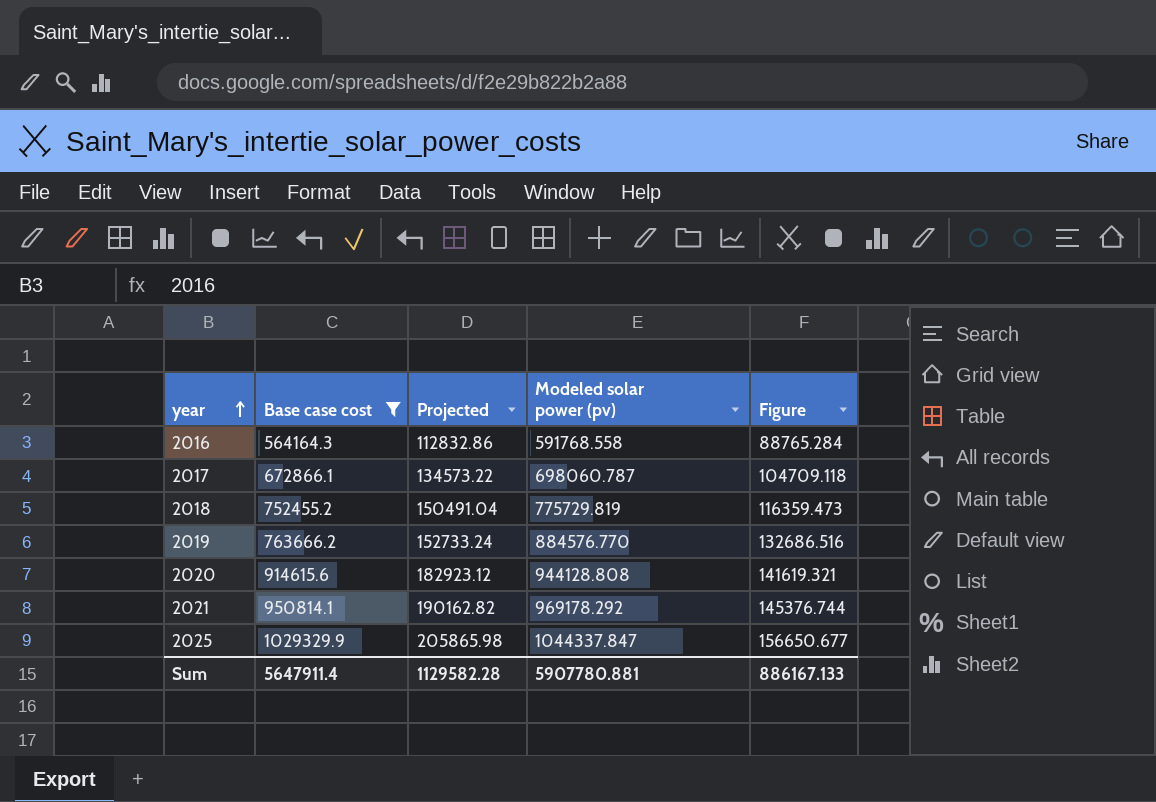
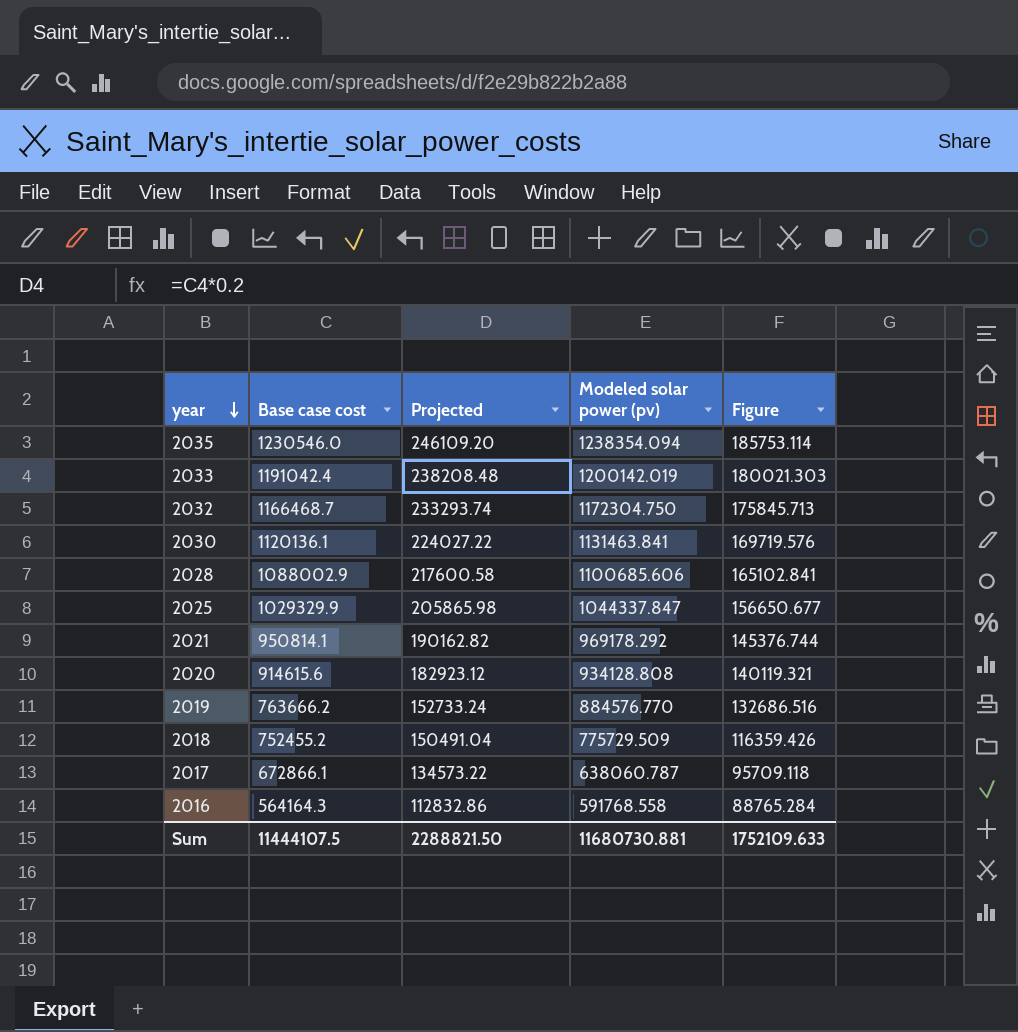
filter: Base case cost <= 1029329.9 -> none
row order: year ascending -> year descending
2020 | Modeled solar power (pv): 944128.808 -> 934128.808
2020 | Figure: 141619.321 -> 140119.321
2018 | Modeled solar power (pv): 775729.819 -> 775729.509
2018 | Figure: 116359.473 -> 116359.426
2017 | Modeled solar power (pv): 698060.787 -> 638060.787
2017 | Figure: 104709.118 -> 95709.118
Sum | Base case cost: 5647911.4 -> 11444107.5
Sum | Projected: 1129582.28 -> 2288821.50
Sum | Modeled solar power (pv): 5907780.881 -> 11680730.881
Sum | Figure: 886167.133 -> 1752109.633

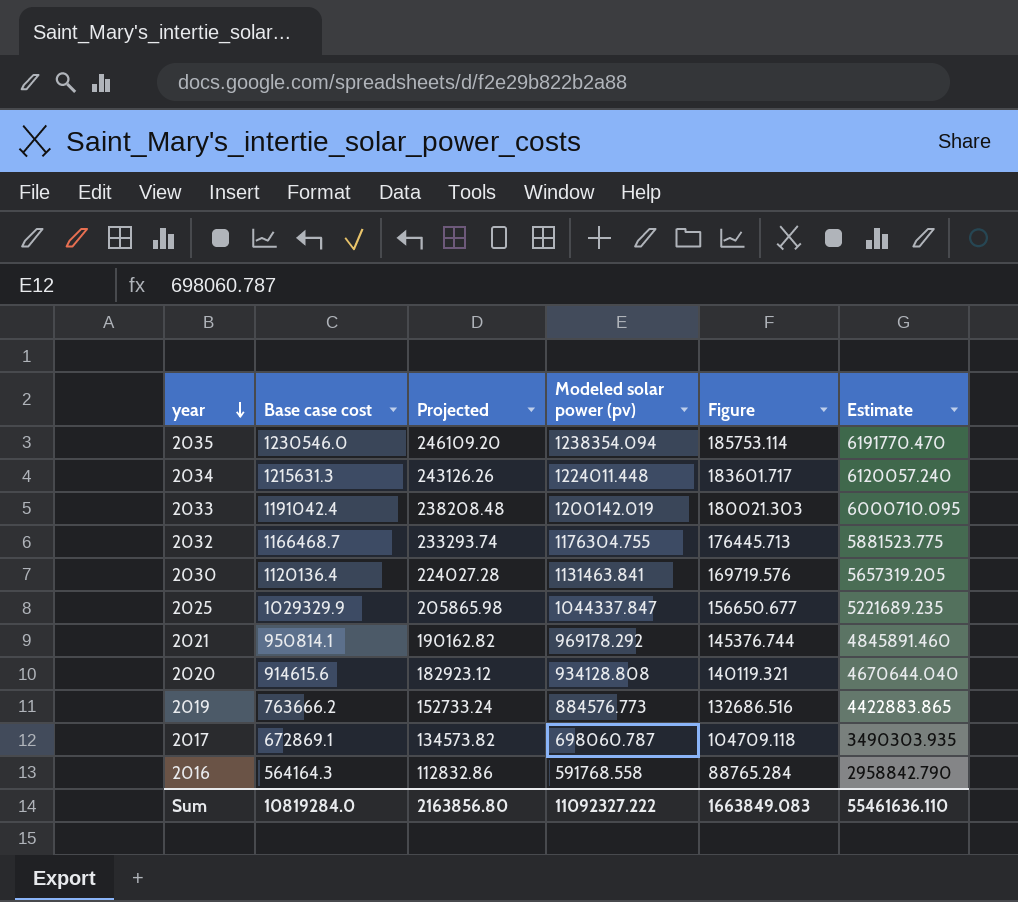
column Estimate | formula: none -> [Modeled solar power (pv)] * 5
row 2028: 1088002.9 | 217600.58 | 1100685.606 | 165102.841 -> none
row 2018: 752455.2 | 150491.04 | 775729.509 | 116359.426 -> none
row 2034: none -> 1215631.3 | 243126.26 | 1224011.448 | 183601.717 | 6120057.240
2032 | Modeled solar power (pv): 1172304.750 -> 1176304.755
2032 | Figure: 175845.713 -> 176445.713
2030 | Base case cost: 1120136.1 -> 1120136.4
2030 | Projected: 224027.22 -> 224027.28
2019 | Modeled solar power (pv): 884576.770 -> 884576.773
2017 | Base case cost: 672866.1 -> 672869.1
2017 | Projected: 134573.22 -> 134573.82
2017 | Modeled solar power (pv): 638060.787 -> 698060.787
2017 | Figure: 95709.118 -> 104709.118
Sum | Base case cost: 11444107.5 -> 10819284.0
Sum | Projected: 2288821.50 -> 2163856.80
Sum | Modeled solar power (pv): 11680730.881 -> 11092327.222
Sum | Figure: 1752109.633 -> 1663849.083

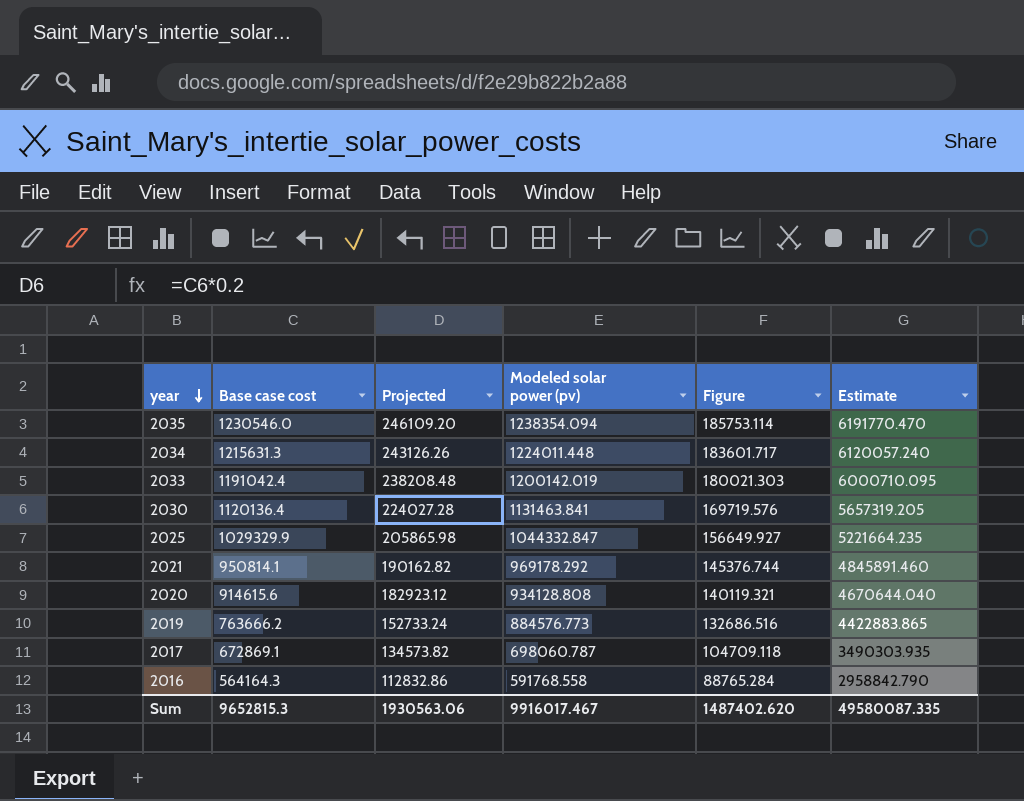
row 2032: 1166468.7 | 233293.74 | 1176304.755 | 176445.713 | 5881523.775 -> none
2025 | Modeled solar power (pv): 1044337.847 -> 1044332.847
2025 | Figure: 156650.677 -> 156649.927
2025 | Estimate: 5221689.235 -> 5221664.235
Sum | Base case cost: 10819284.0 -> 9652815.3
Sum | Projected: 2163856.80 -> 1930563.06
Sum | Modeled solar power (pv): 11092327.222 -> 9916017.467
Sum | Figure: 1663849.083 -> 1487402.620
Sum | Estimate: 55461636.110 -> 49580087.335

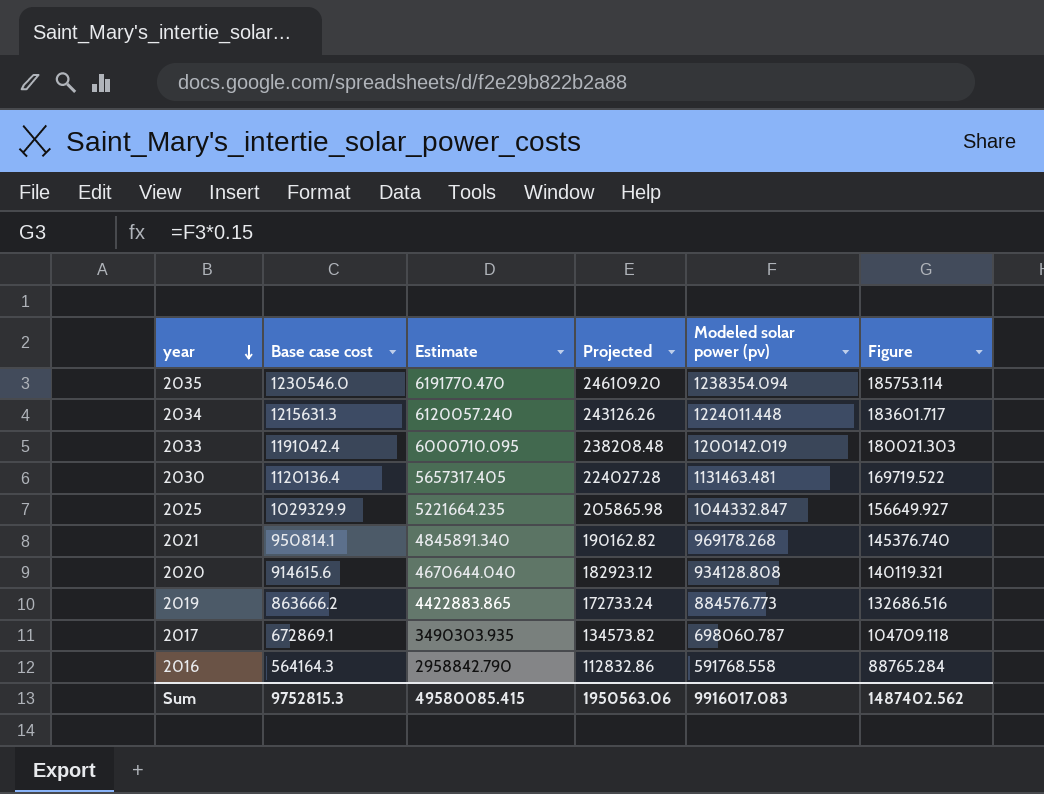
column Estimate | position: 6 -> 3
2030 | Estimate: 5657319.205 -> 5657317.405
2030 | Modeled solar power (pv): 1131463.841 -> 1131463.481
2030 | Figure: 169719.576 -> 169719.522
2021 | Estimate: 4845891.460 -> 4845891.340
2021 | Modeled solar power (pv): 969178.292 -> 969178.268
2021 | Figure: 145376.744 -> 145376.740
2019 | Base case cost: 763666.2 -> 863666.2
2019 | Projected: 152733.24 -> 172733.24
Sum | Base case cost: 9652815.3 -> 9752815.3
Sum | Estimate: 49580087.335 -> 49580085.415
Sum | Projected: 1930563.06 -> 1950563.06
Sum | Modeled solar power (pv): 9916017.467 -> 9916017.083
Sum | Figure: 1487402.620 -> 1487402.562

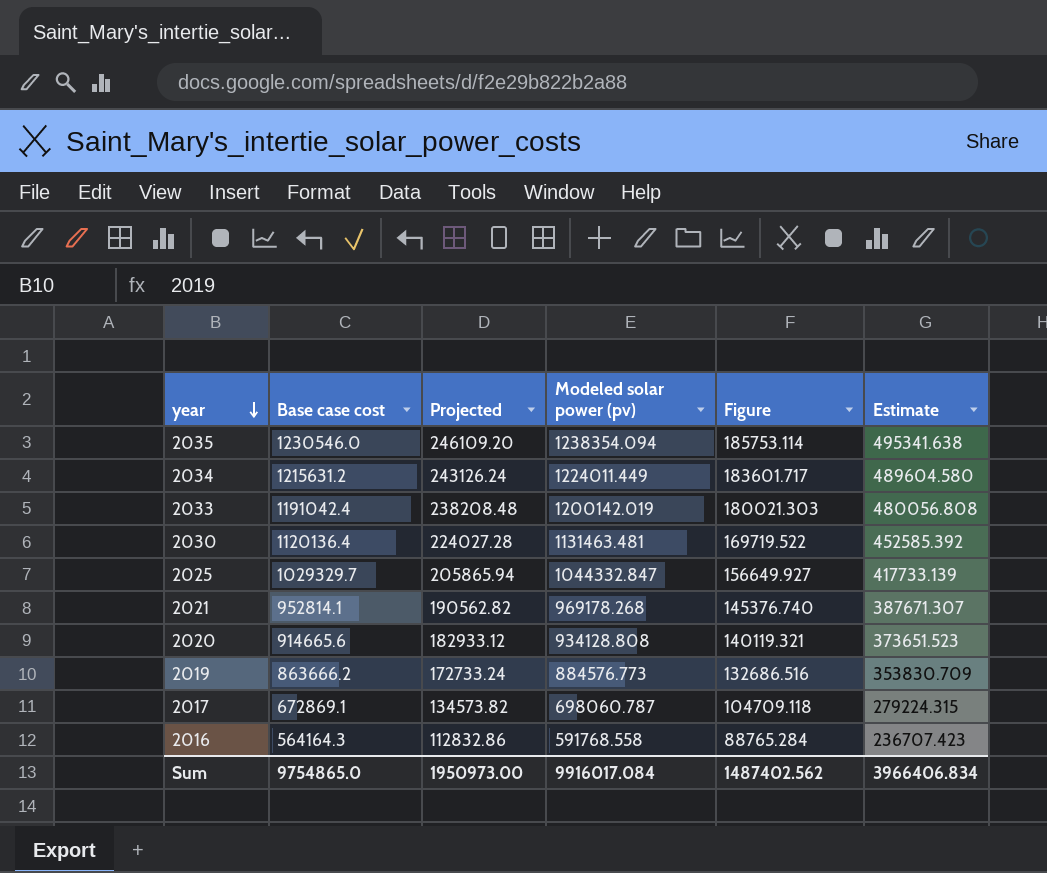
column Estimate | formula: [Modeled solar power (pv)] * 5 -> [Modeled solar power (pv)] * 0.4
column Estimate | position: 3 -> 6
2034 | Base case cost: 1215631.3 -> 1215631.2
2034 | Projected: 243126.26 -> 243126.24
2034 | Modeled solar power (pv): 1224011.448 -> 1224011.449
2025 | Base case cost: 1029329.9 -> 1029329.7
2025 | Projected: 205865.98 -> 205865.94
2021 | Base case cost: 950814.1 -> 952814.1
2021 | Projected: 190162.82 -> 190562.82
2020 | Base case cost: 914615.6 -> 914665.6
2020 | Projected: 182923.12 -> 182933.12
Sum | Base case cost: 9752815.3 -> 9754865.0
Sum | Projected: 1950563.06 -> 1950973.00
Sum | Modeled solar power (pv): 9916017.083 -> 9916017.084
Sum | Estimate: 49580085.415 -> 3966406.834

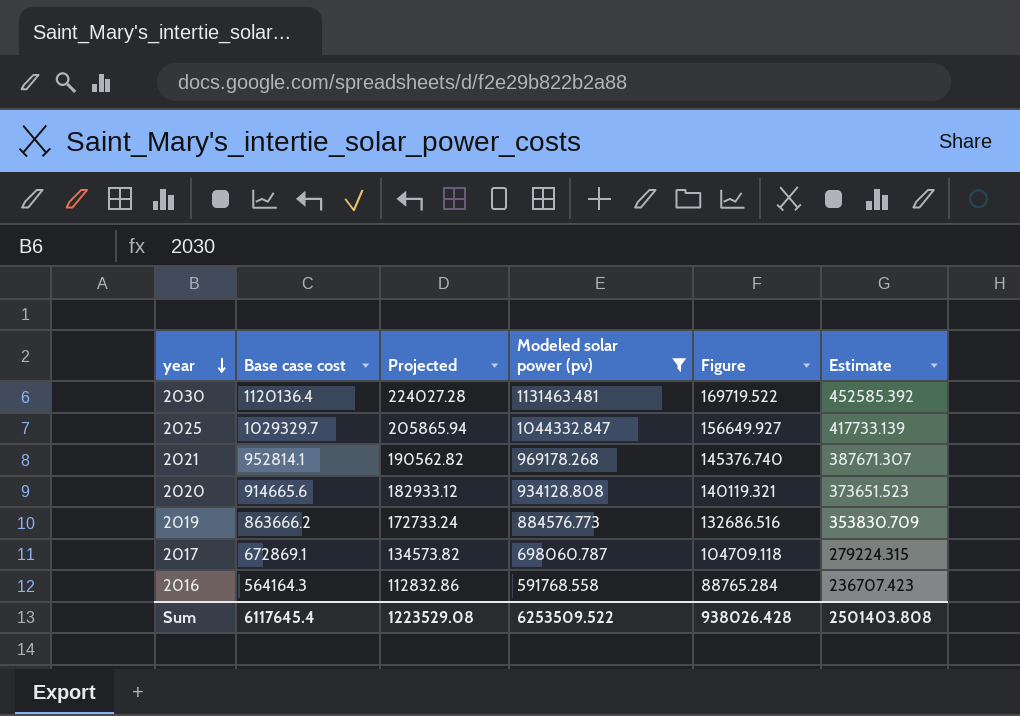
filter: none -> Modeled solar power (pv) <= 1131463.481
Sum | Base case cost: 9754865.0 -> 6117645.4
Sum | Projected: 1950973.00 -> 1223529.08
Sum | Modeled solar power (pv): 9916017.084 -> 6253509.522
Sum | Figure: 1487402.562 -> 938026.428
Sum | Estimate: 3966406.834 -> 2501403.808

